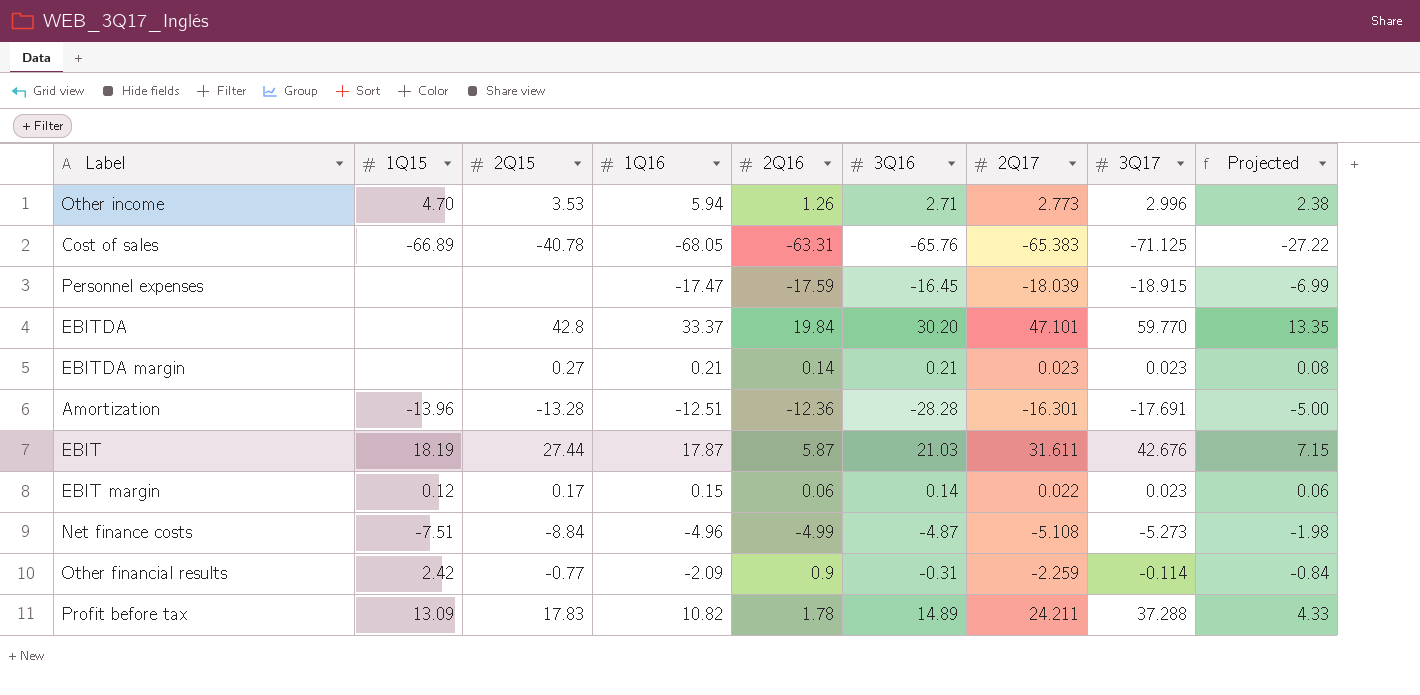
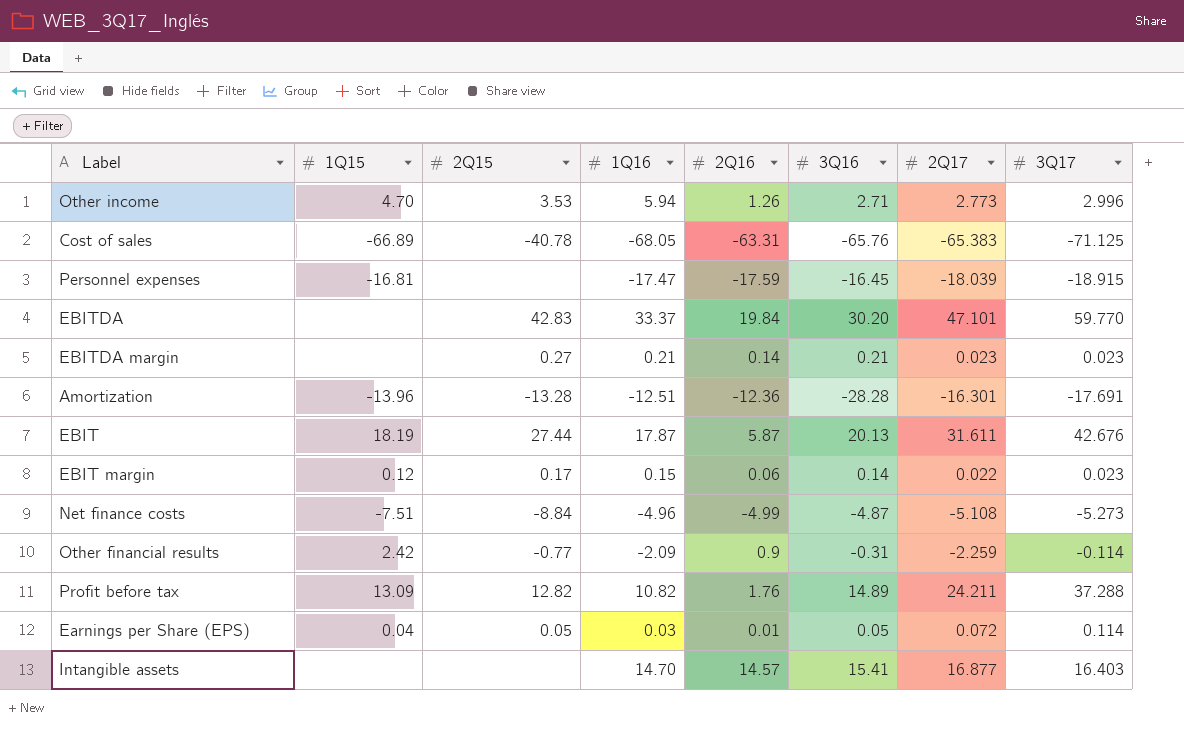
column Projected | formula: [1Q16] * 0.4 -> none
Personnel expenses | 1Q15: none -> -16.81
EBITDA | 2Q15: 42.8 -> 42.83
EBIT | 3Q16: 21.03 -> 20.13
Profit before tax | 2Q15: 17.83 -> 12.82
Profit before tax | 2Q16: 1.78 -> 1.76
row Earnings per Share (EPS): none -> 0.04 | 0.05 | 0.03 | 0.01 | 0.05 | 0.072 | 0.114
row Intangible assets: none -> none | none | 14.70 | 14.57 | 15.41 | 16.877 | 16.403

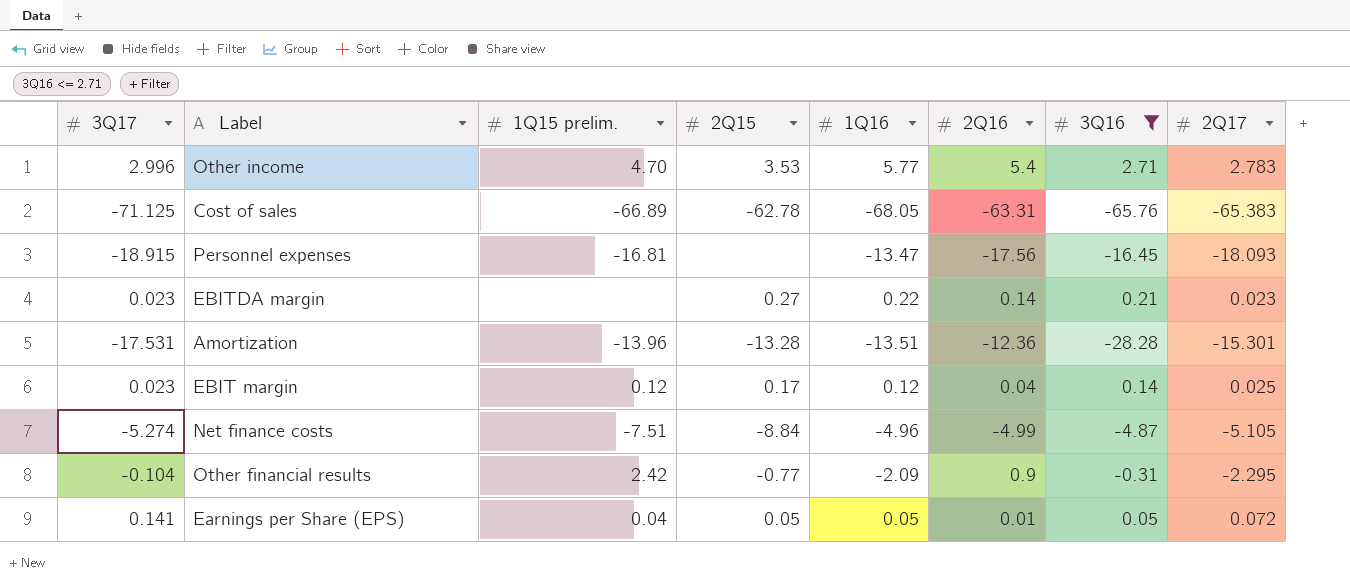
filter: none -> 3Q16 <= 2.71
column 3Q17 | position: 8 -> 1
column name: 1Q15 -> 1Q15 prelim.
Other income | 1Q16: 5.94 -> 5.77
Other income | 2Q16: 1.26 -> 5.4
Other income | 2Q17: 2.773 -> 2.783
Cost of sales | 2Q15: -40.78 -> -62.78
Personnel expenses | 1Q16: -17.47 -> -13.47
Personnel expenses | 2Q16: -17.59 -> -17.56
Personnel expenses | 2Q17: -18.039 -> -18.093
EBITDA margin | 1Q16: 0.21 -> 0.22
Amortization | 3Q17: -17.691 -> -17.531
Amortization | 1Q16: -12.51 -> -13.51
Amortization | 2Q17: -16.301 -> -15.301
EBIT margin | 1Q16: 0.15 -> 0.12
EBIT margin | 2Q16: 0.06 -> 0.04
EBIT margin | 2Q17: 0.022 -> 0.025
Net finance costs | 3Q17: -5.273 -> -5.274
Net finance costs | 2Q17: -5.108 -> -5.105
Other financial results | 3Q17: -0.114 -> -0.104
Other financial results | 2Q17: -2.259 -> -2.295
Earnings per Share (EPS) | 3Q17: 0.114 -> 0.141
Earnings per Share (EPS) | 1Q16: 0.03 -> 0.05

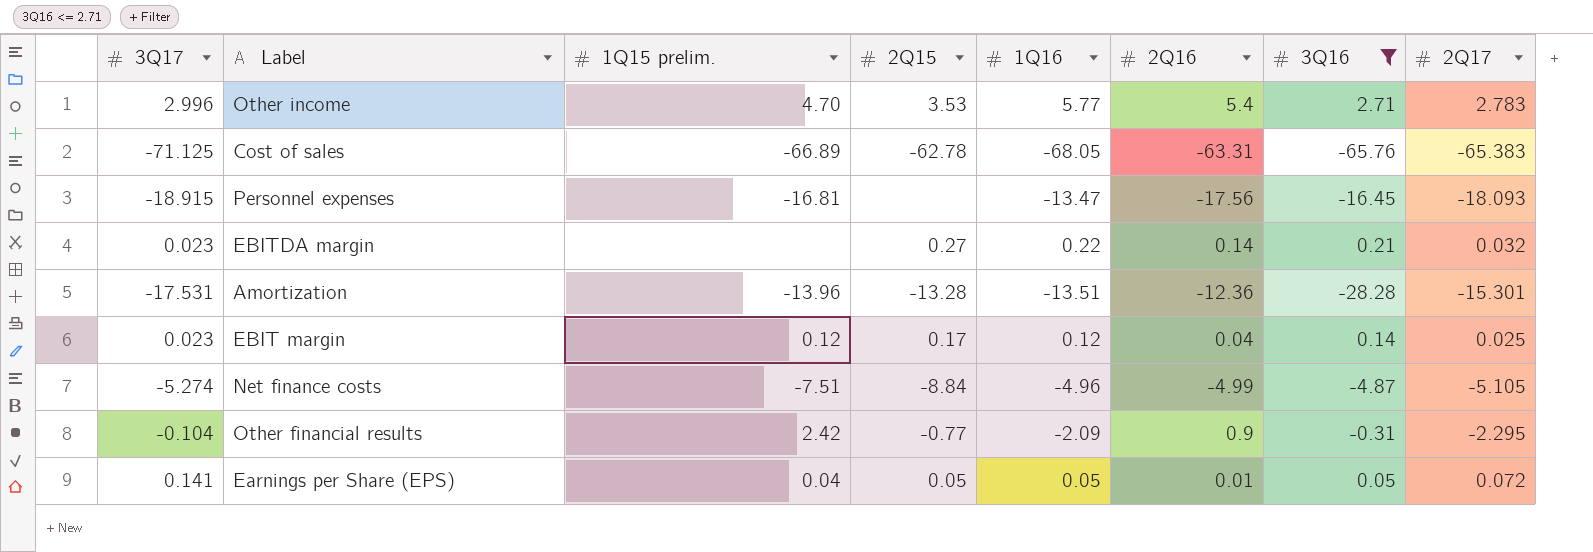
EBITDA margin | 2Q17: 0.023 -> 0.032

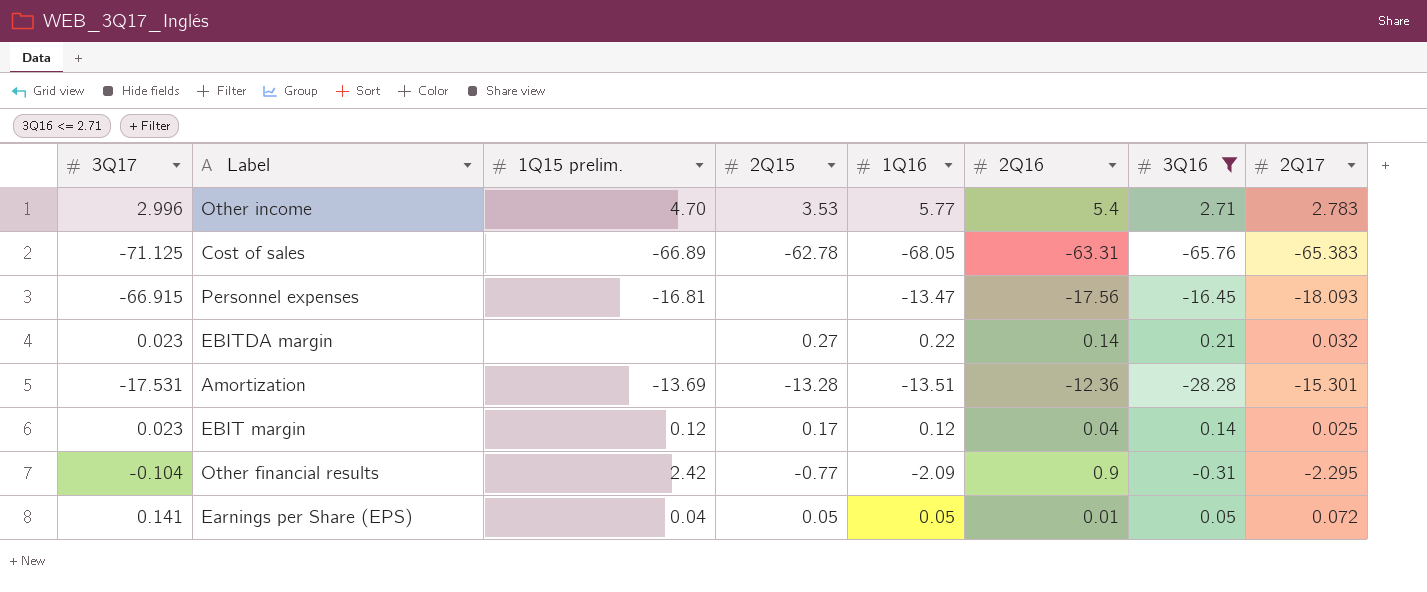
row Net finance costs: -5.274 | -7.51 | -8.84 | -4.96 | -4.99 | -4.87 | -5.105 -> none
Personnel expenses | 3Q17: -18.915 -> -66.915
Amortization | 1Q15 prelim.: -13.96 -> -13.69

